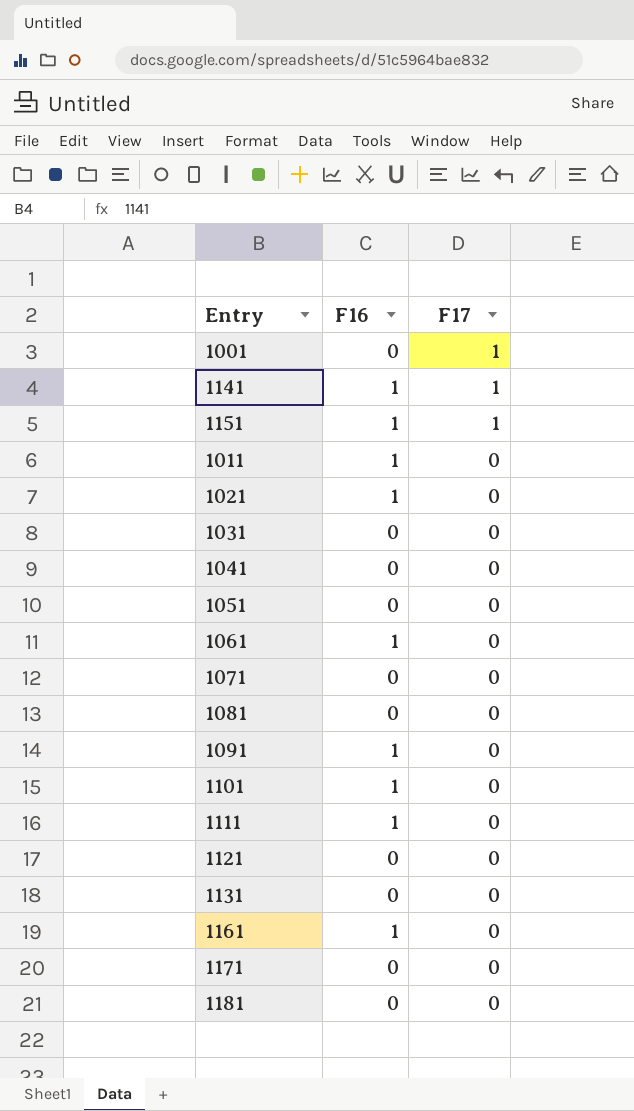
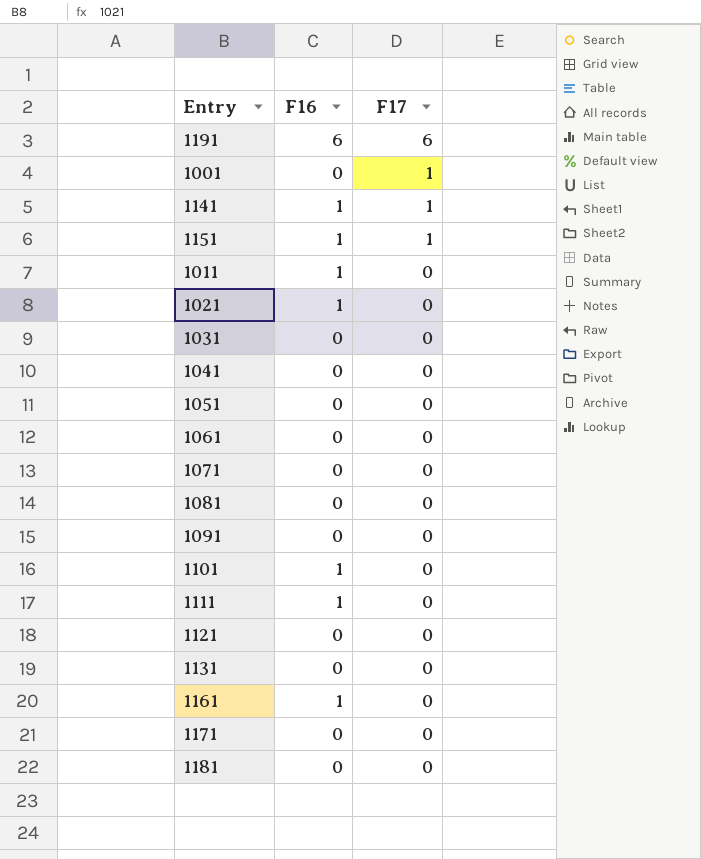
row 1191: none -> 6 | 6
1061 | F16: 1 -> 0
1091 | F16: 1 -> 0

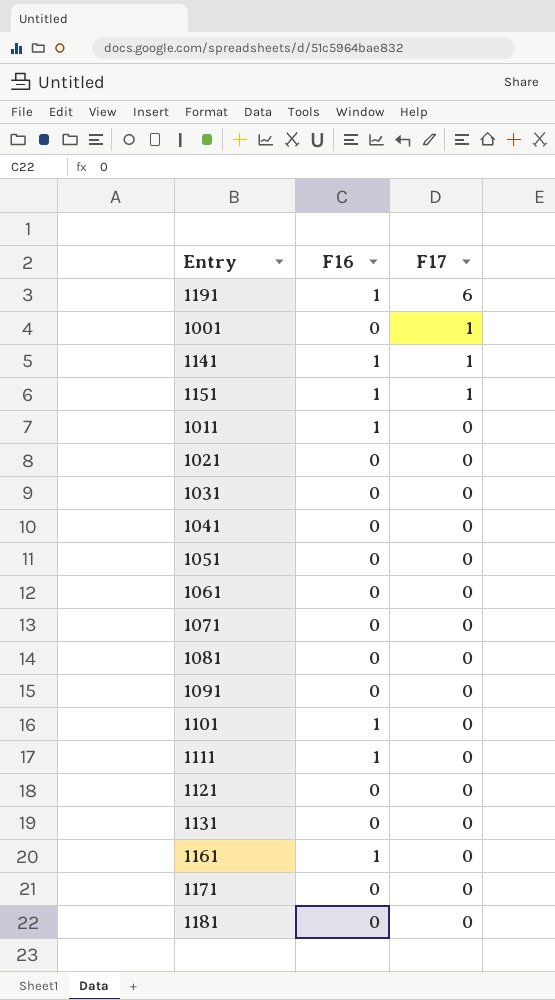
1191 | F16: 6 -> 1
1021 | F16: 1 -> 0

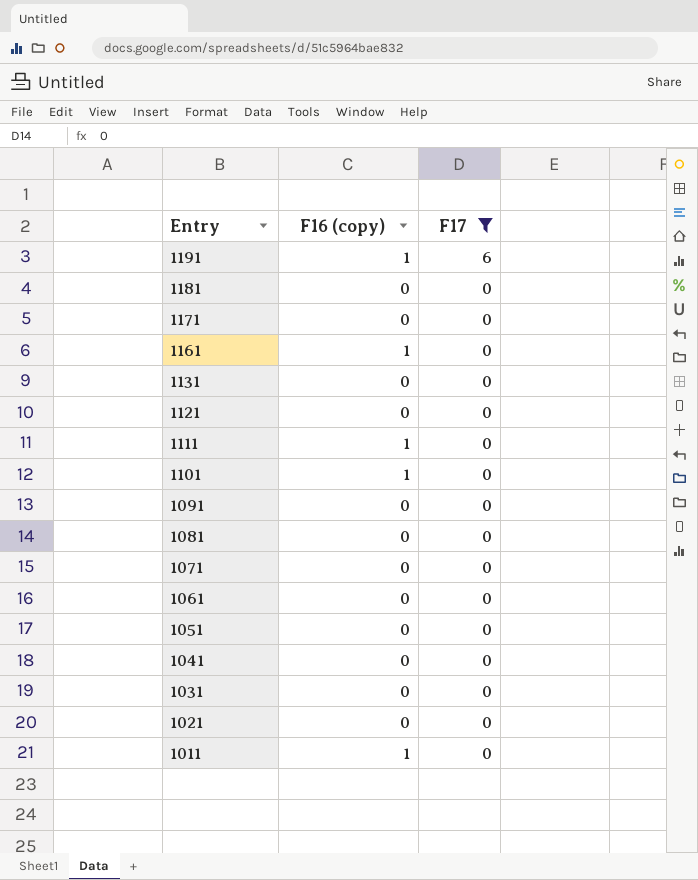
filter: none -> F17 != 1
row order: F17 descending -> Entry descending
column name: F16 -> F16 (copy)

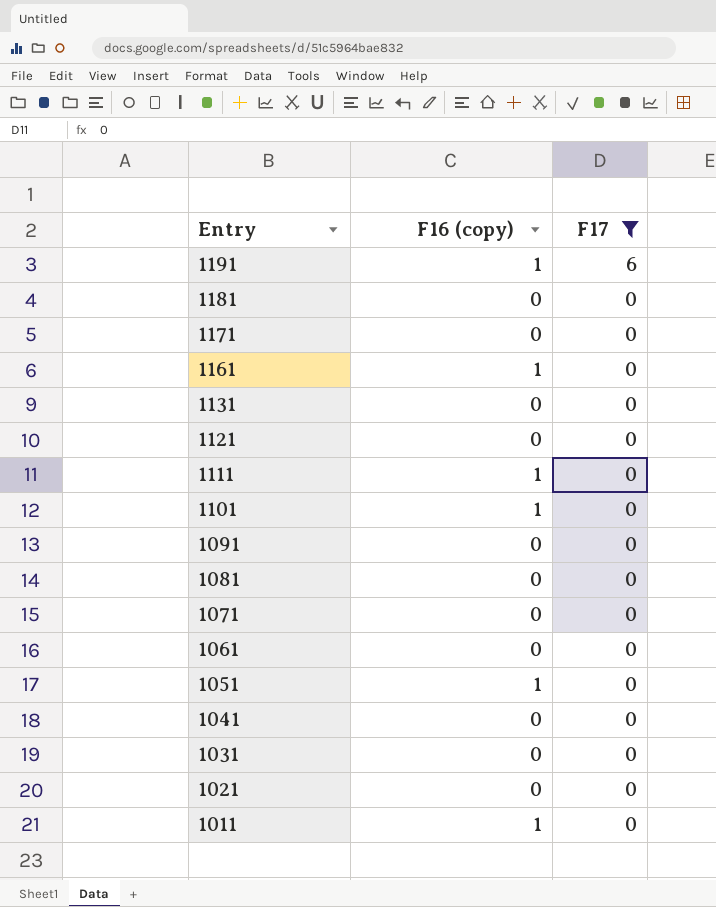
1051 | F16 (copy): 0 -> 1

